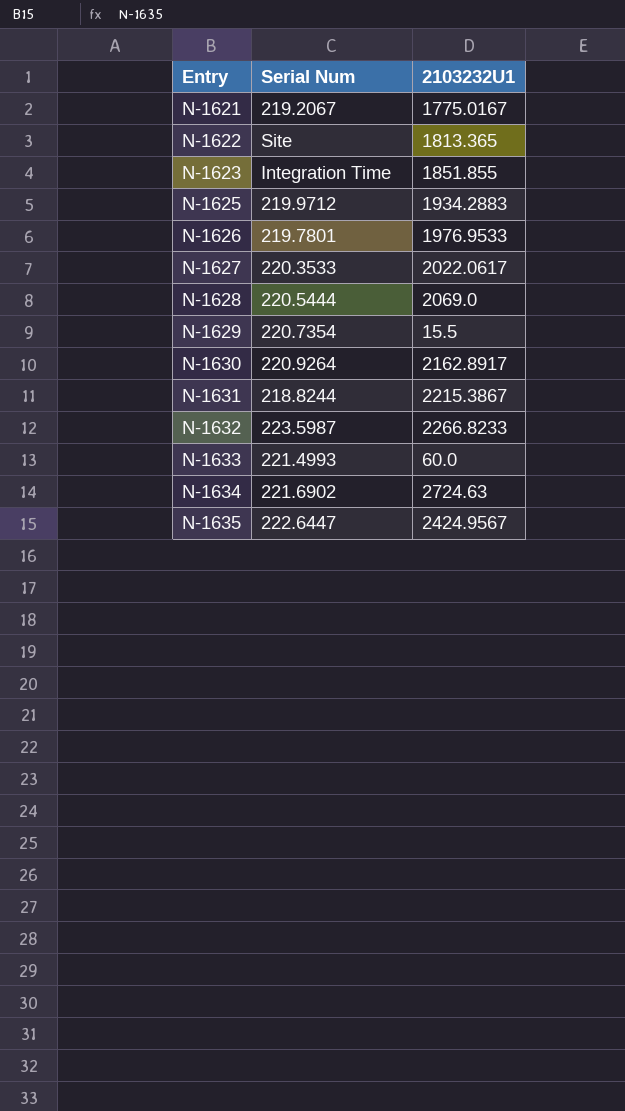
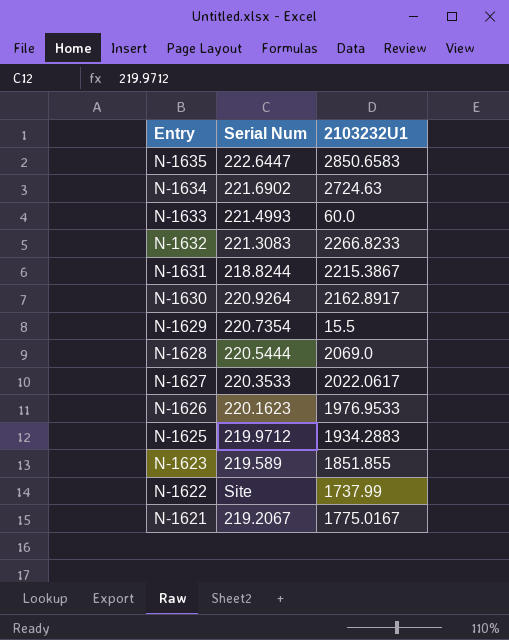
row order: Entry ascending -> Entry descending
N-1635 | 2103232U1: 2424.9567 -> 2850.6583
N-1632 | Serial Num: 223.5987 -> 221.3083
N-1626 | Serial Num: 219.7801 -> 220.1623
N-1623 | Serial Num: Integration Time -> 219.589
N-1622 | 2103232U1: 1813.365 -> 1737.99

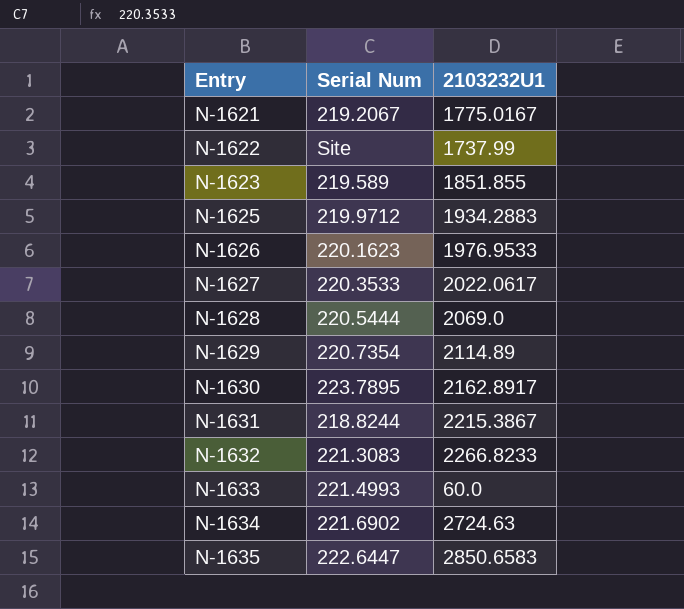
row order: Entry descending -> Entry ascending
N-1629 | 2103232U1: 15.5 -> 2114.89
N-1630 | Serial Num: 220.9264 -> 223.7895

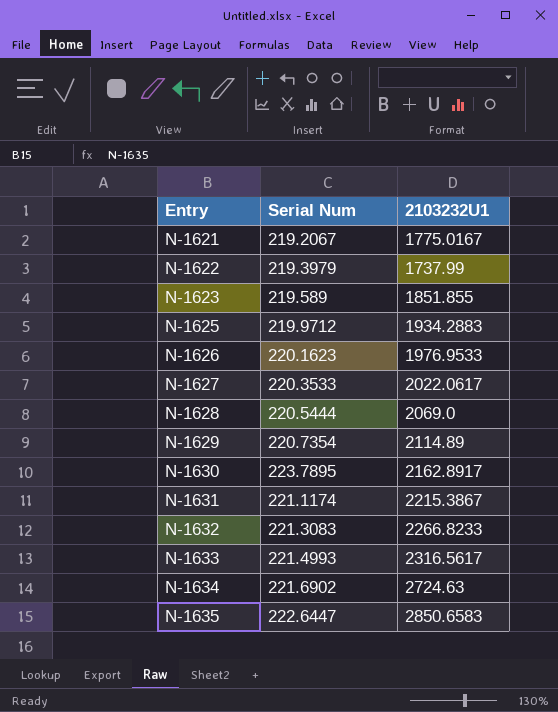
N-1622 | Serial Num: Site -> 219.3979
N-1631 | Serial Num: 218.8244 -> 221.1174
N-1633 | 2103232U1: 60.0 -> 2316.5617

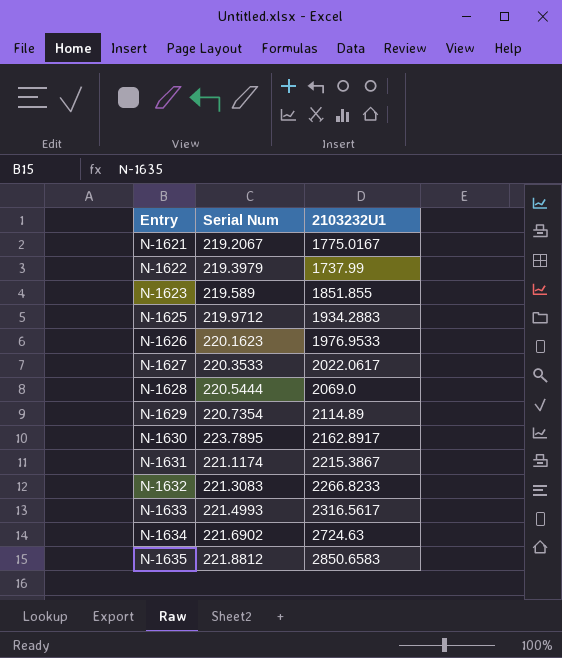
N-1635 | Serial Num: 222.6447 -> 221.8812

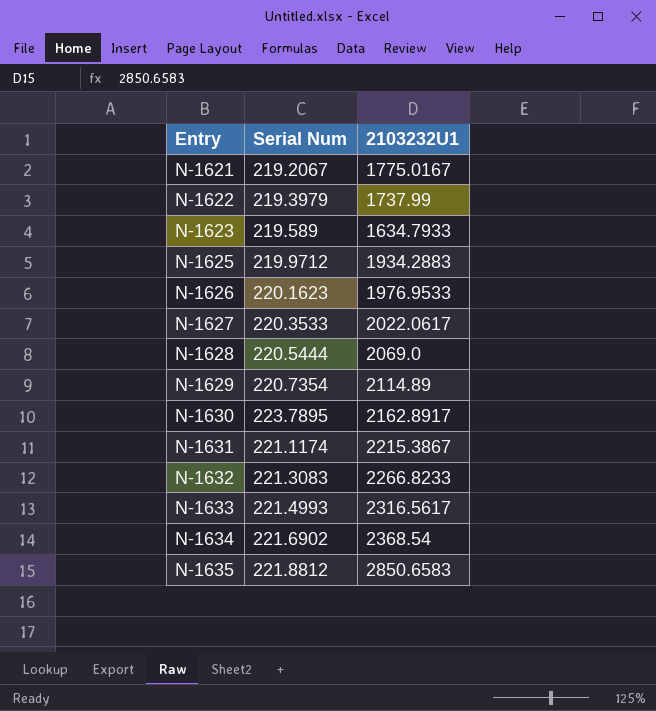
N-1623 | 2103232U1: 1851.855 -> 1634.7933
N-1634 | 2103232U1: 2724.63 -> 2368.54

